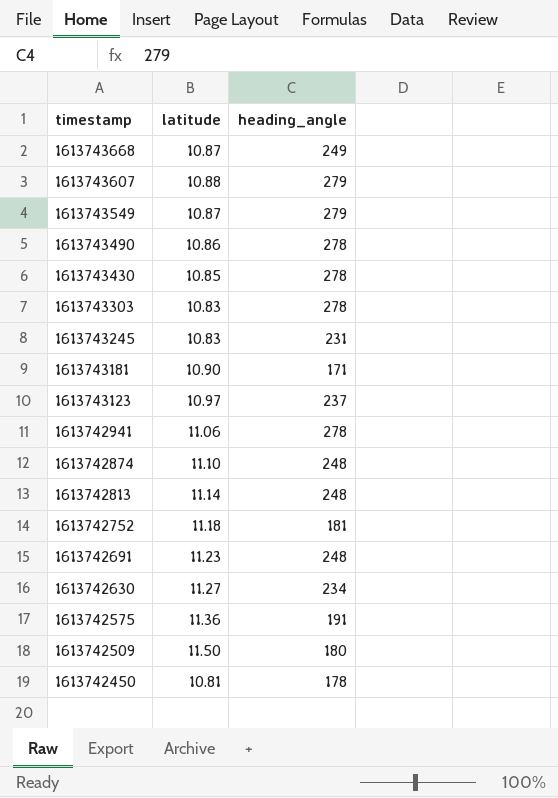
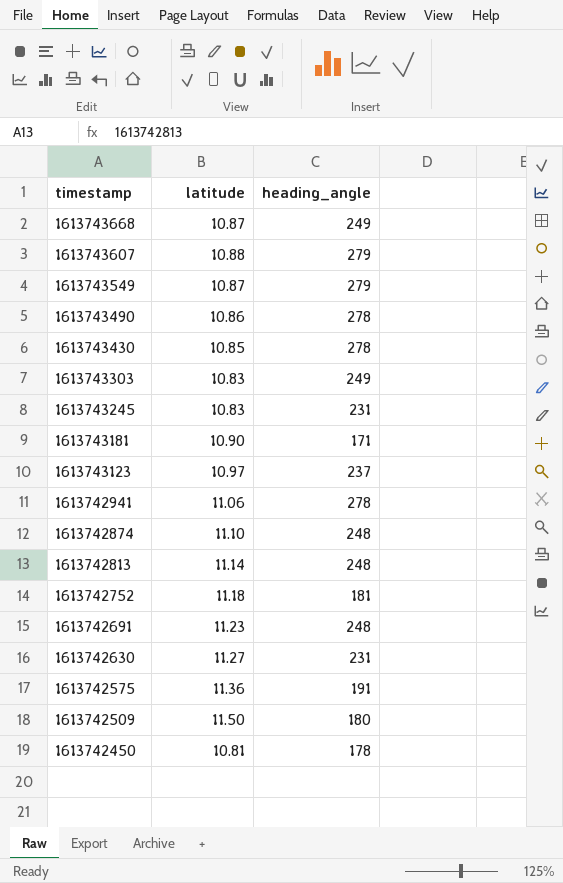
1613743303 | heading_angle: 278 -> 249
1613742630 | heading_angle: 234 -> 231

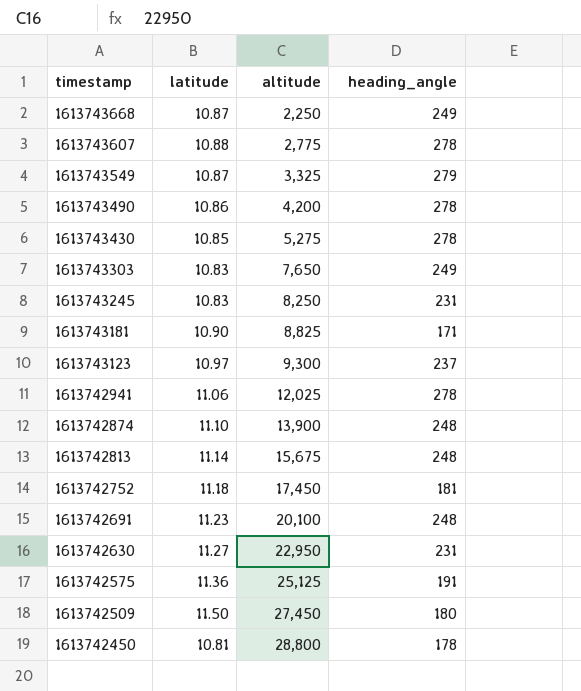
column altitude | position: none -> 3
1613743607 | heading_angle: 279 -> 278

